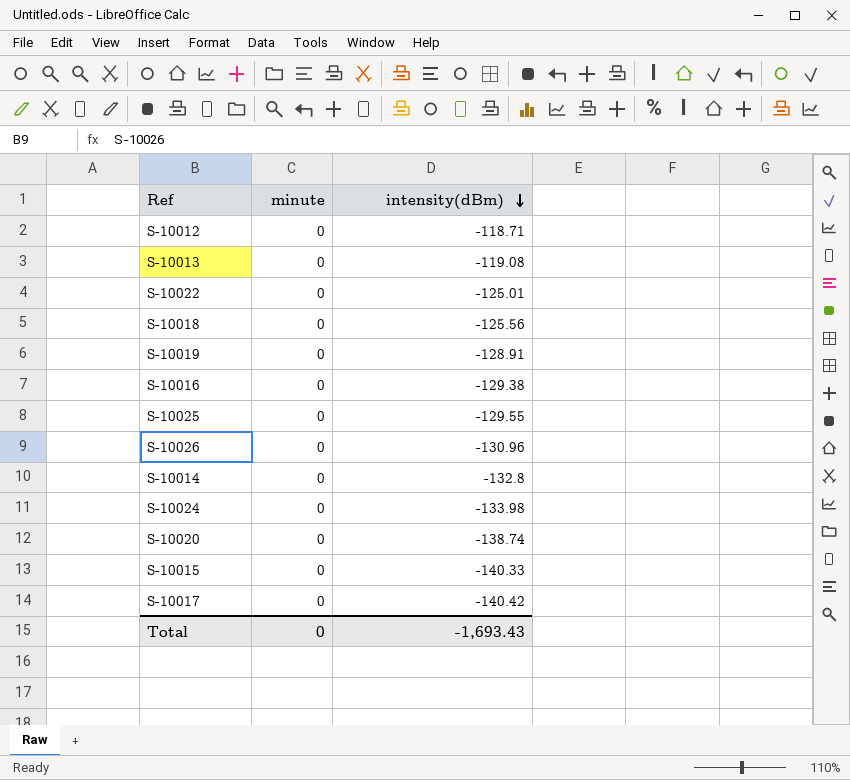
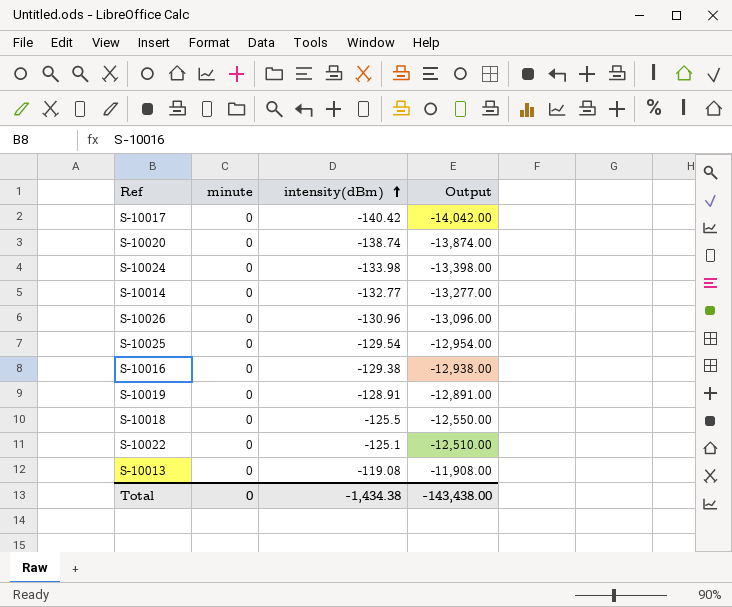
row order: intensity(dBm) descending -> intensity(dBm) ascending
column Output | formula: none -> [intensity(dBm)] * 100
row S-10012: 0 | -118.71 -> none
row S-10015: 0 | -140.33 -> none
S-10014 | intensity(dBm): -132.8 -> -132.77
S-10025 | intensity(dBm): -129.55 -> -129.54
S-10018 | intensity(dBm): -125.56 -> -125.5
S-10022 | intensity(dBm): -125.01 -> -125.1
Total | intensity(dBm): -1,693.43 -> -1,434.38

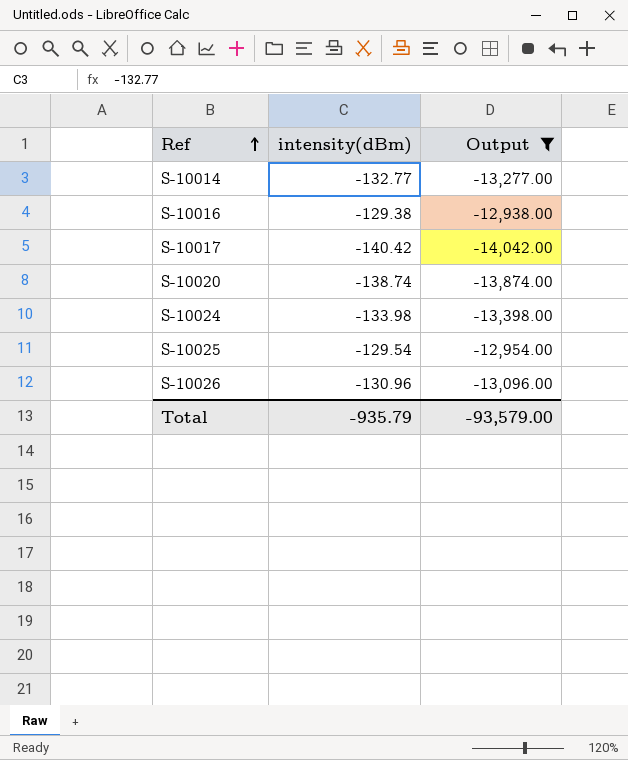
filter: none -> Output <= -12,938.00
row order: intensity(dBm) ascending -> Ref ascending
column minute | position: 2 -> none
Total | intensity(dBm): -1,434.38 -> -935.79
Total | Output: -143,438.00 -> -93,579.00

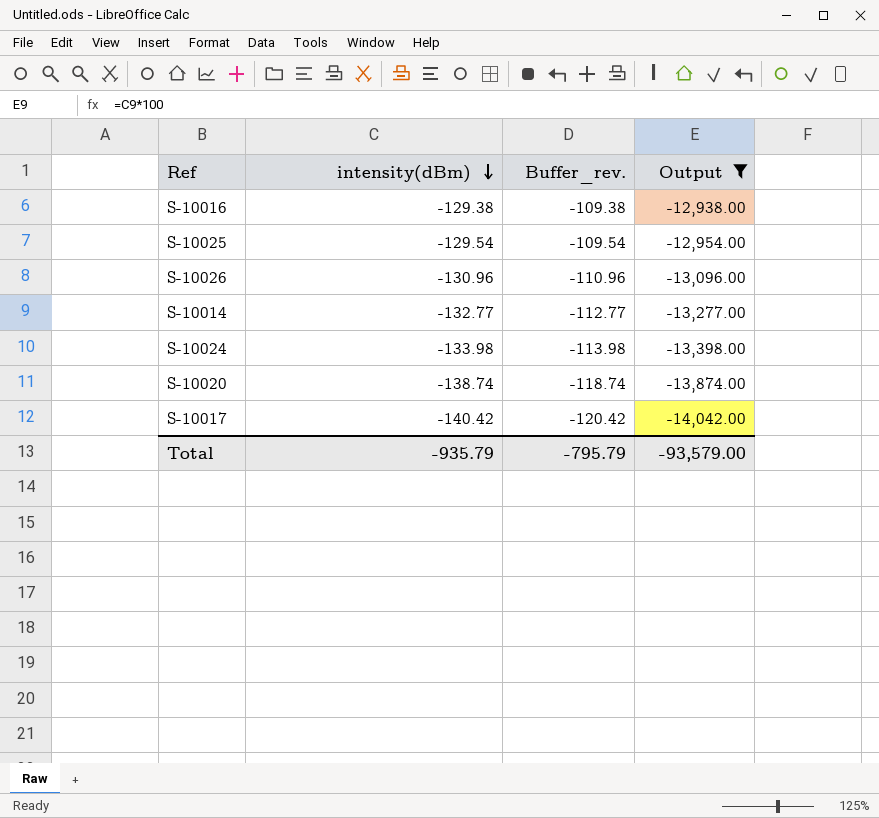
row order: Ref ascending -> intensity(dBm) descending
column Buffer_rev. | formula: none -> [intensity(dBm)] + 20

